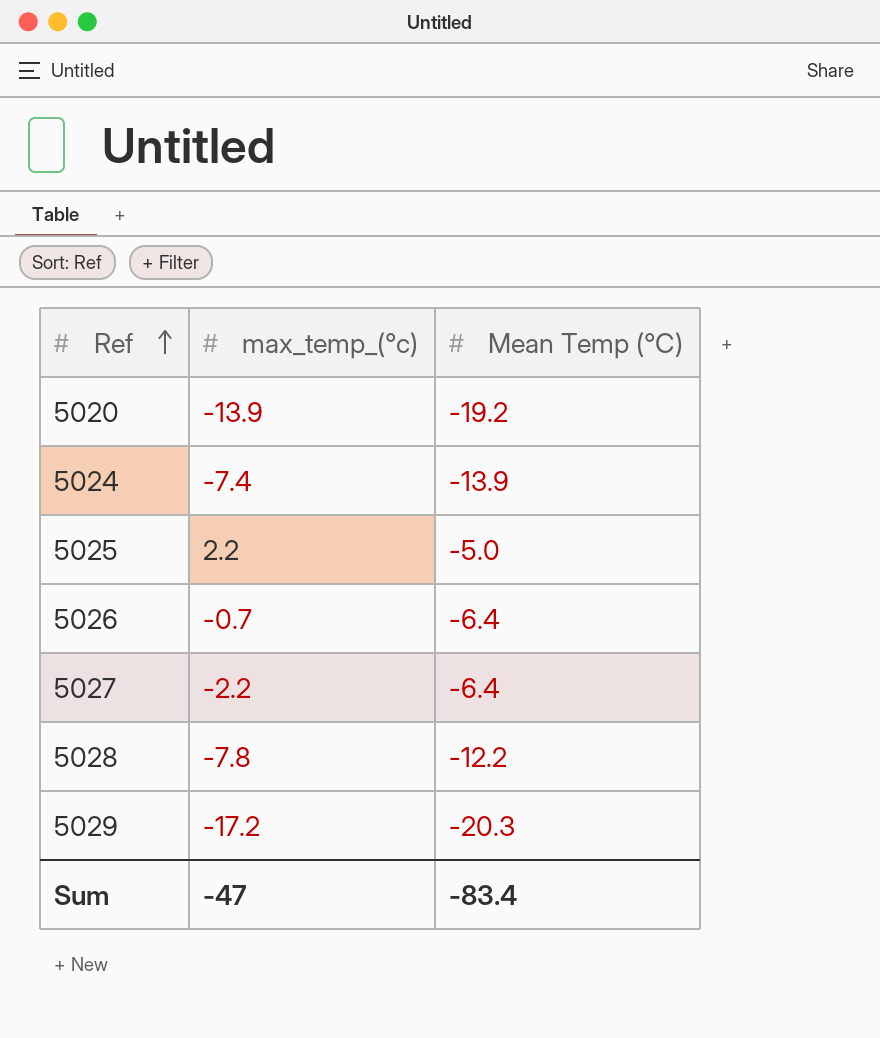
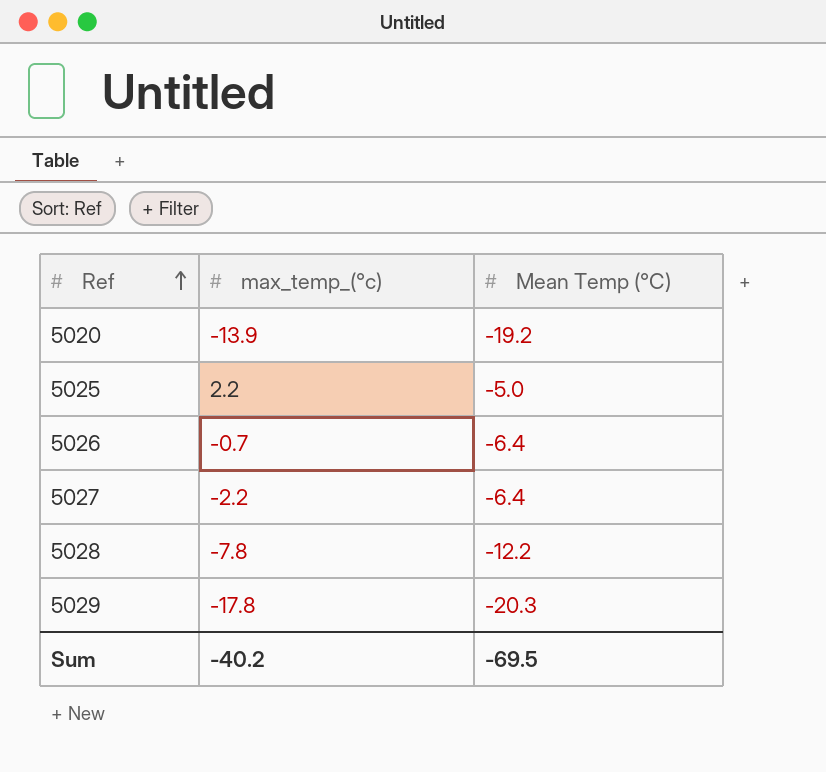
row 5024: -7.4 | -13.9 -> none
5029 | max_temp_(°c): -17.2 -> -17.8
Sum | max_temp_(°c): -47 -> -40.2
Sum | Mean Temp (°C): -83.4 -> -69.5

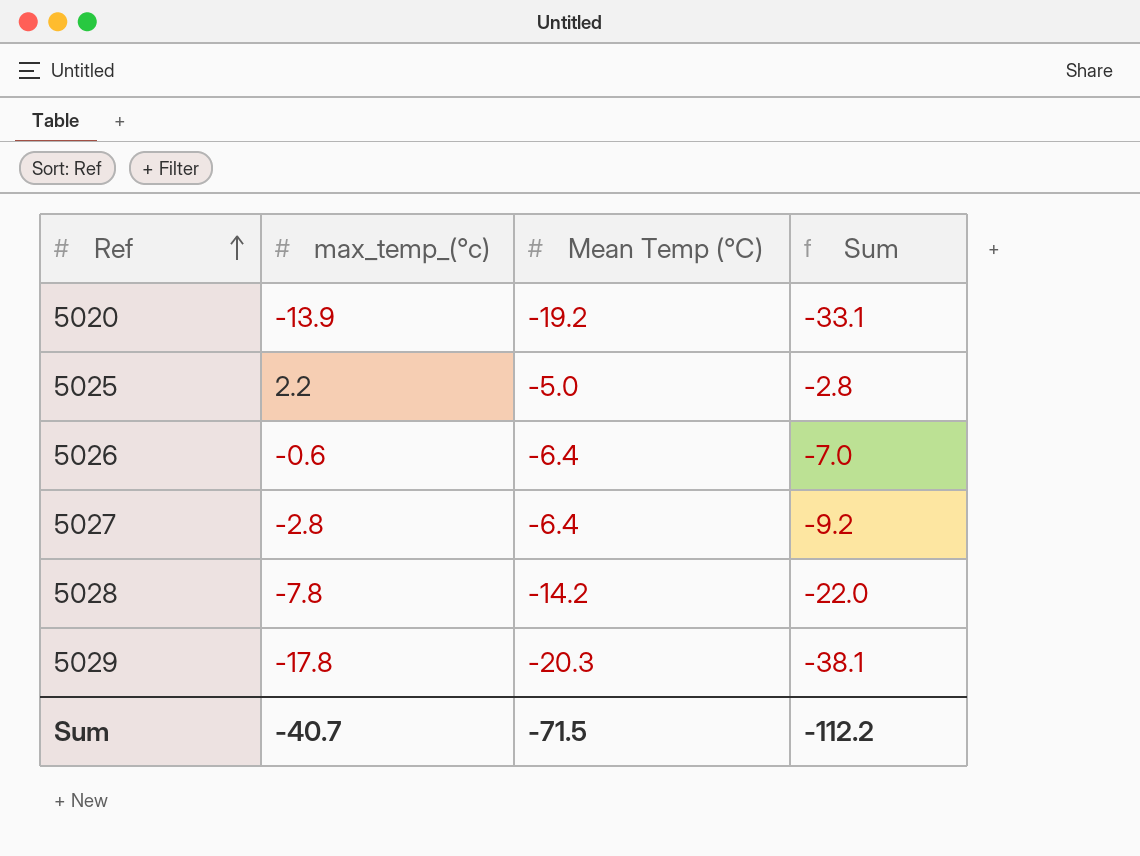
column Sum | formula: none -> [max_temp_(°c)] + [Mean Temp (°C)]
5026 | max_temp_(°c): -0.7 -> -0.6
5027 | max_temp_(°c): -2.2 -> -2.8
5028 | Mean Temp (°C): -12.2 -> -14.2
Sum | max_temp_(°c): -40.2 -> -40.7
Sum | Mean Temp (°C): -69.5 -> -71.5

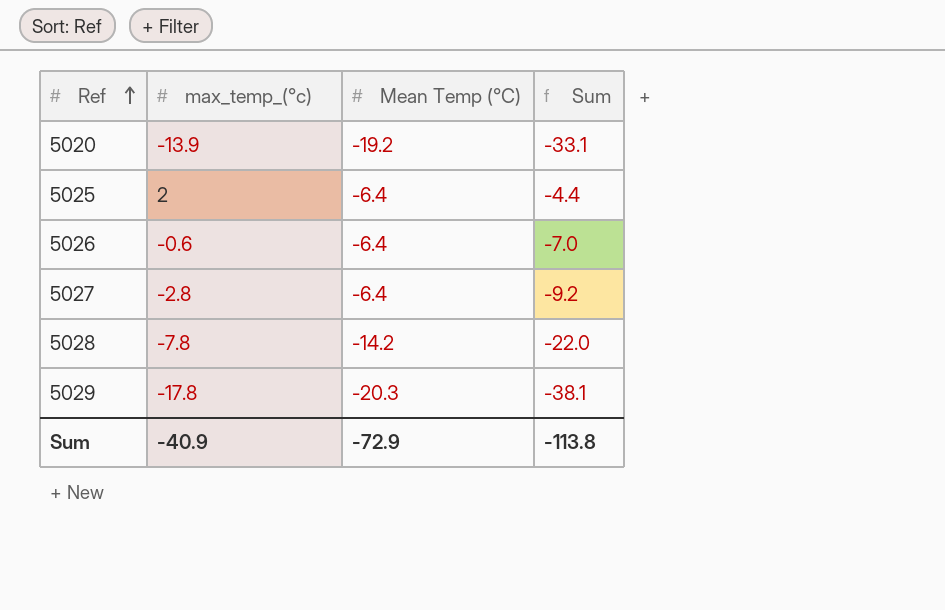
5025 | max_temp_(°c): 2.2 -> 2
5025 | Mean Temp (°C): -5.0 -> -6.4
5025 | Sum: -2.8 -> -4.4
Sum | max_temp_(°c): -40.7 -> -40.9
Sum | Mean Temp (°C): -71.5 -> -72.9
Sum | Sum: -112.2 -> -113.8

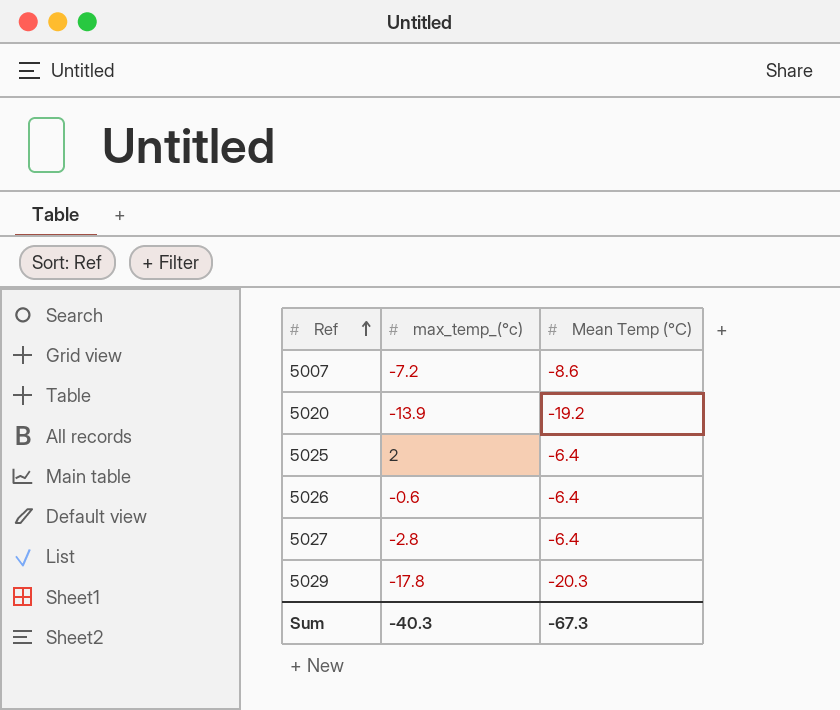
column Sum | formula: [max_temp_(°c)] + [Mean Temp (°C)] -> none
row 5028: -7.8 | -14.2 | -22.0 -> none
row 5007: none -> -7.2 | -8.6
Sum | max_temp_(°c): -40.9 -> -40.3
Sum | Mean Temp (°C): -72.9 -> -67.3

